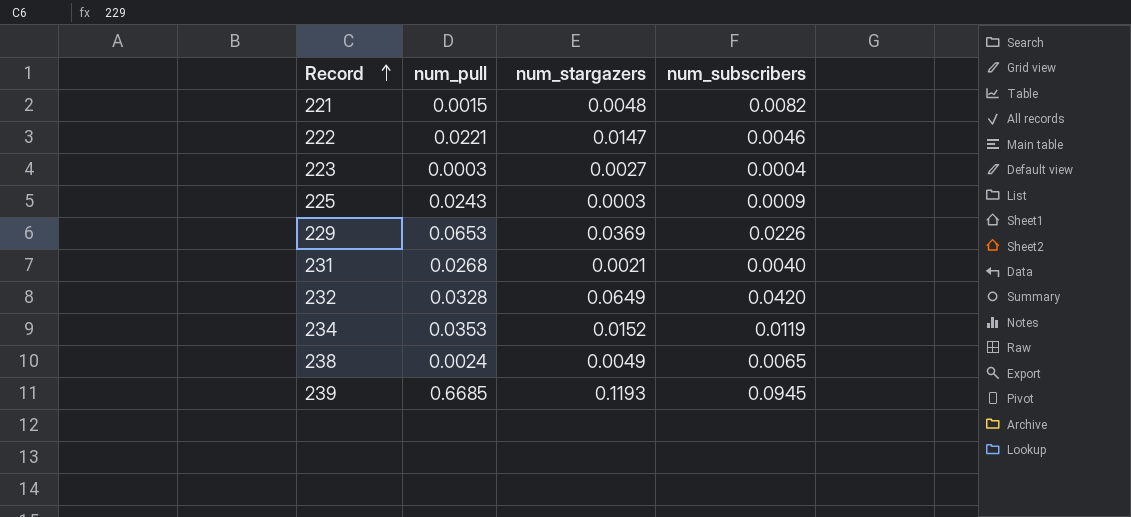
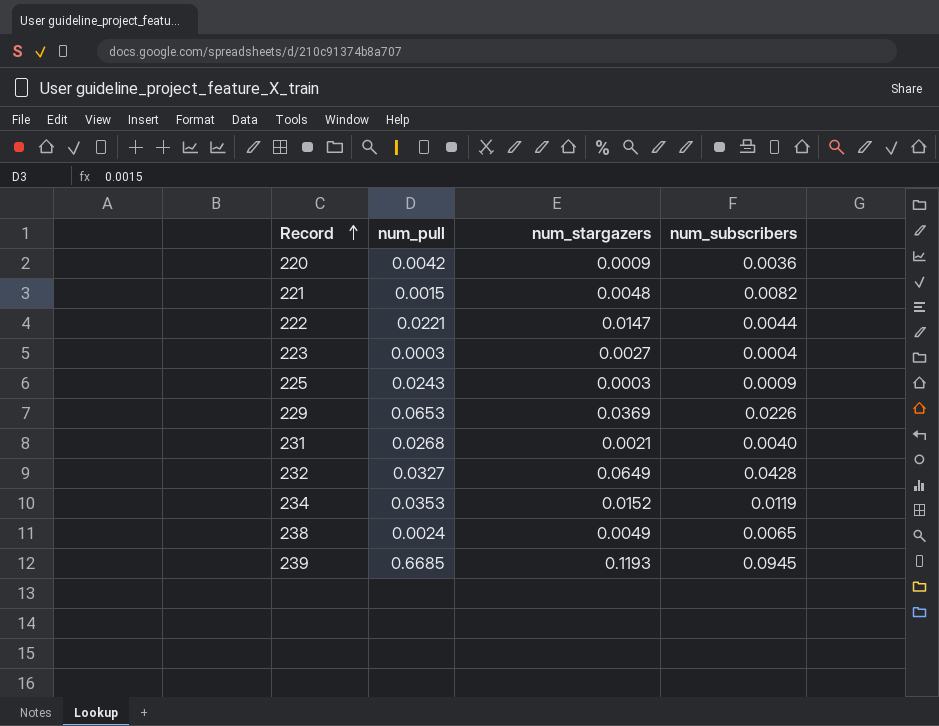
row 220: none -> 0.0042 | 0.0009 | 0.0036
222 | num_subscribers: 0.0046 -> 0.0044
232 | num_pull: 0.0328 -> 0.0327
232 | num_subscribers: 0.0420 -> 0.0428

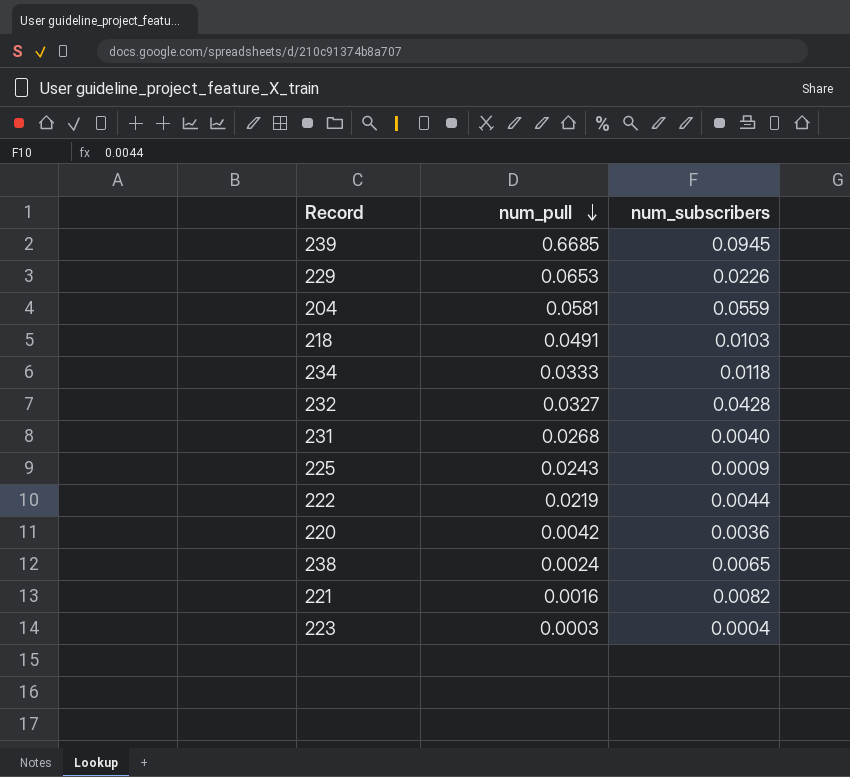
row order: Record ascending -> num_pull descending
column num_stargazers | position: 3 -> none
row 204: none -> 0.0581 | 0.0559
row 218: none -> 0.0491 | 0.0103
234 | num_pull: 0.0353 -> 0.0333
234 | num_subscribers: 0.0119 -> 0.0118
222 | num_pull: 0.0221 -> 0.0219
221 | num_pull: 0.0015 -> 0.0016

